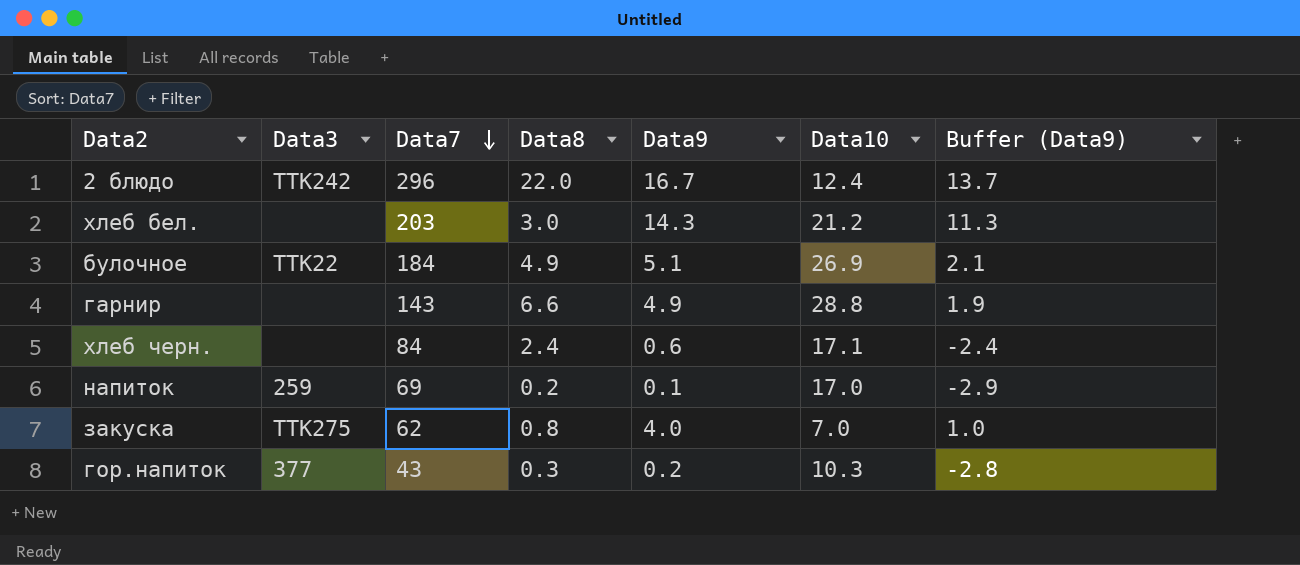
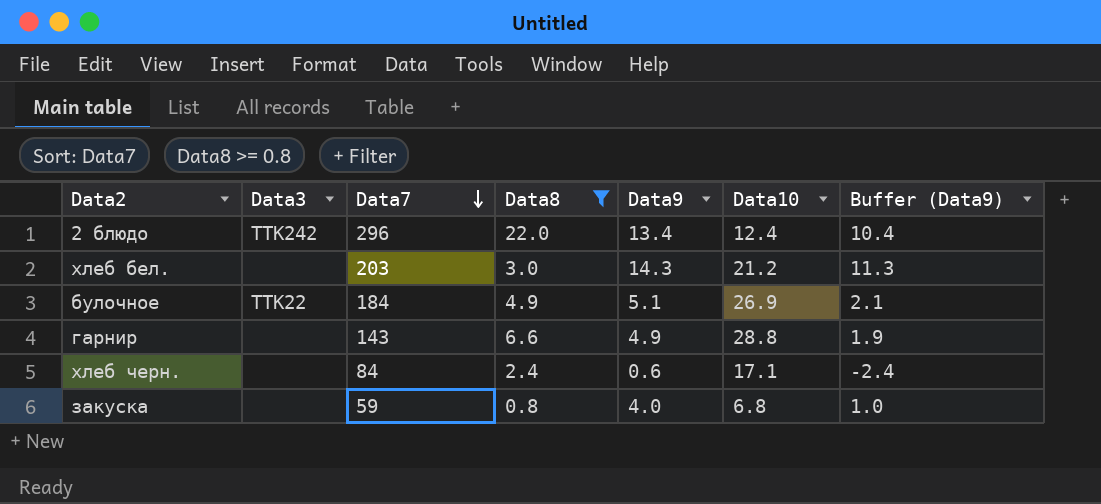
filter: none -> Data8 >= 0.8
2 блюдо | Data9: 16.7 -> 13.4
2 блюдо | Buffer (Data9): 13.7 -> 10.4
закуска | Data3: ТТК275 -> none
закуска | Data7: 62 -> 59
закуска | Data10: 7.0 -> 6.8

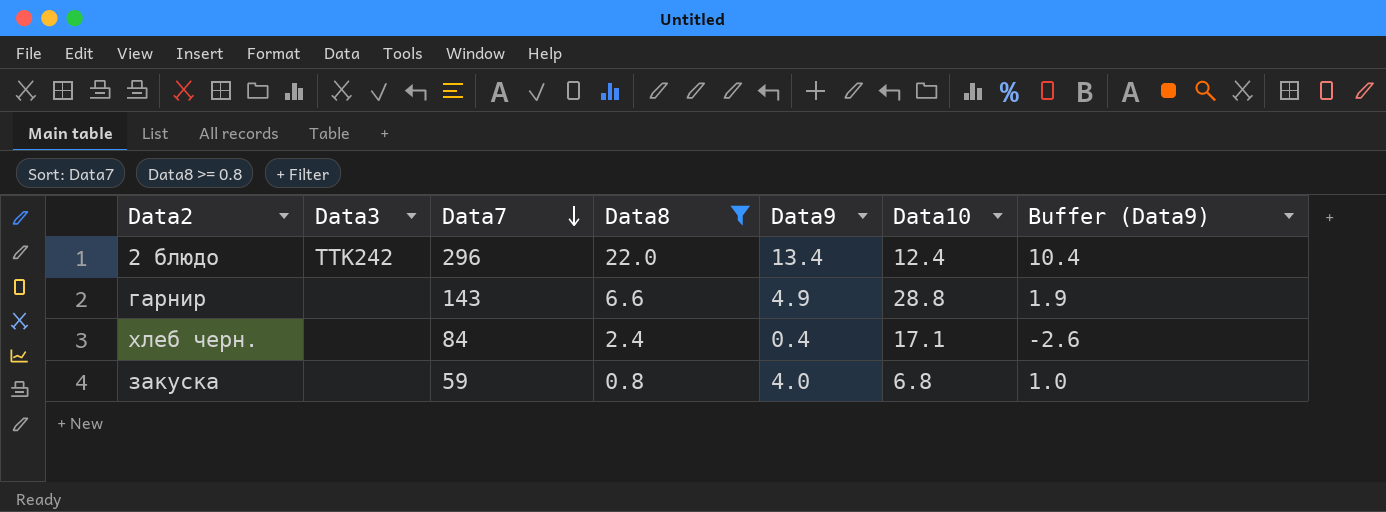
row хлеб бел.: none | 203 | 3.0 | 14.3 | 21.2 | 11.3 -> none
row булочное: ТТК22 | 184 | 4.9 | 5.1 | 26.9 | 2.1 -> none
хлеб черн. | Data9: 0.6 -> 0.4
хлеб черн. | Buffer (Data9): -2.4 -> -2.6

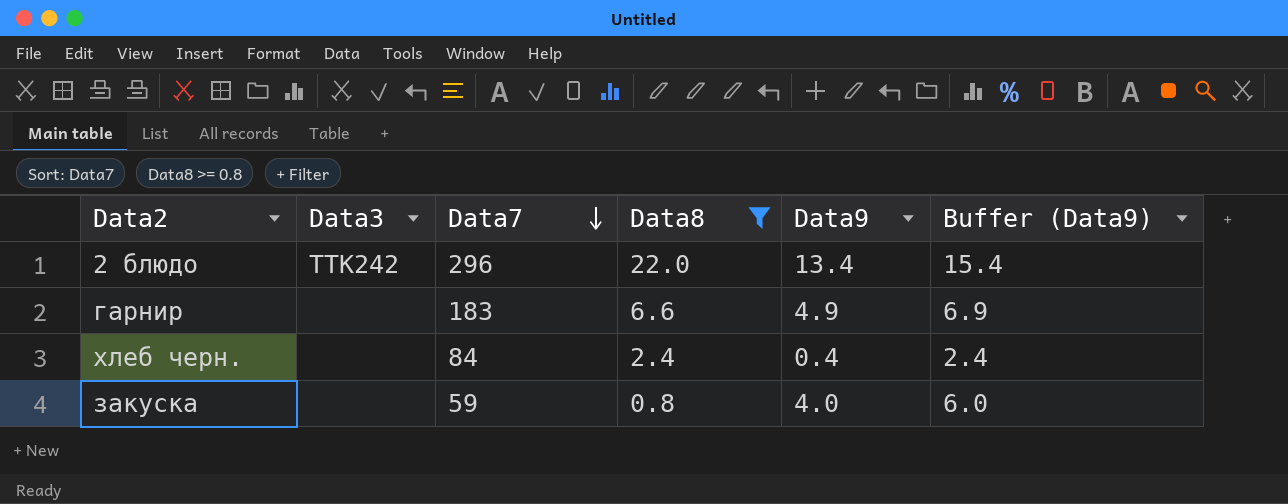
column Data10 | position: 6 -> none
column Buffer (Data9) | formula: [Data9] - 3 -> [Data9] + 2
гарнир | Data7: 143 -> 183

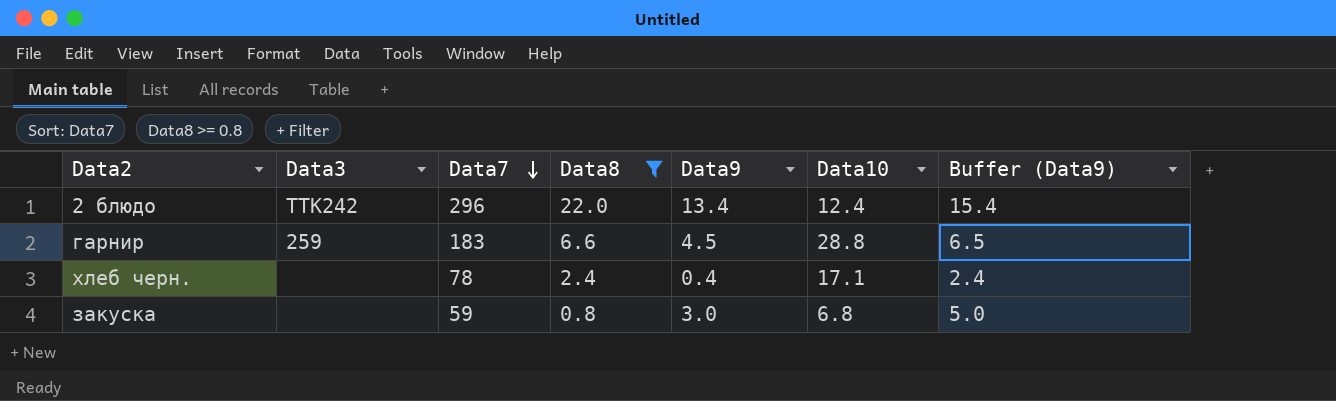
column Data10 | position: none -> 6
гарнир | Data3: none -> 259
гарнир | Data9: 4.9 -> 4.5
гарнир | Buffer (Data9): 6.9 -> 6.5
хлеб черн. | Data7: 84 -> 78
закуска | Data9: 4.0 -> 3.0
закуска | Buffer (Data9): 6.0 -> 5.0

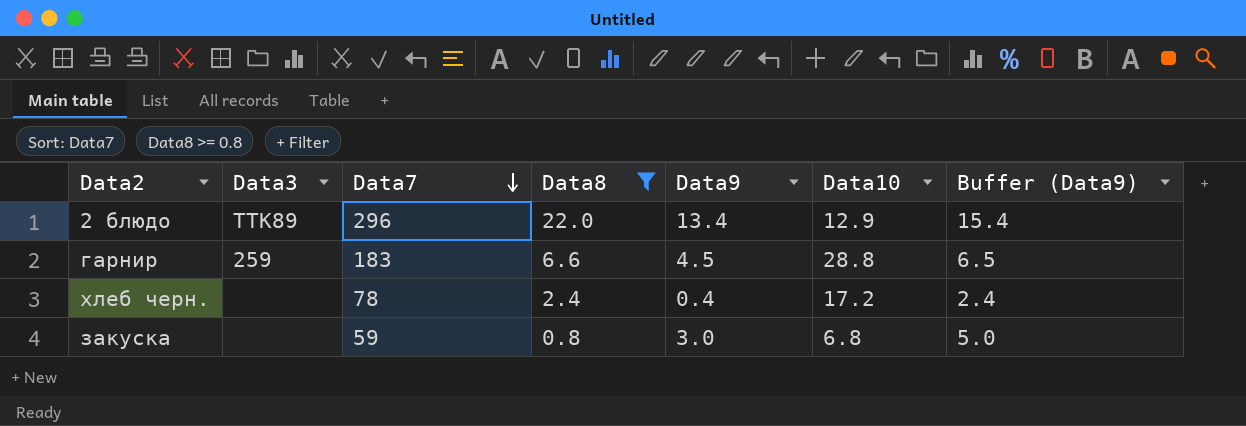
2 блюдо | Data3: ТТК242 -> ТТК89
2 блюдо | Data10: 12.4 -> 12.9
хлеб черн. | Data10: 17.1 -> 17.2

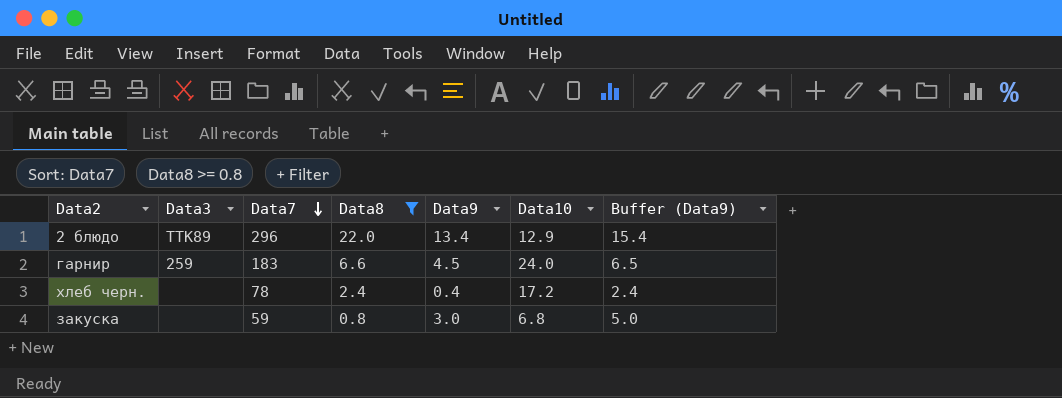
гарнир | Data10: 28.8 -> 24.0

